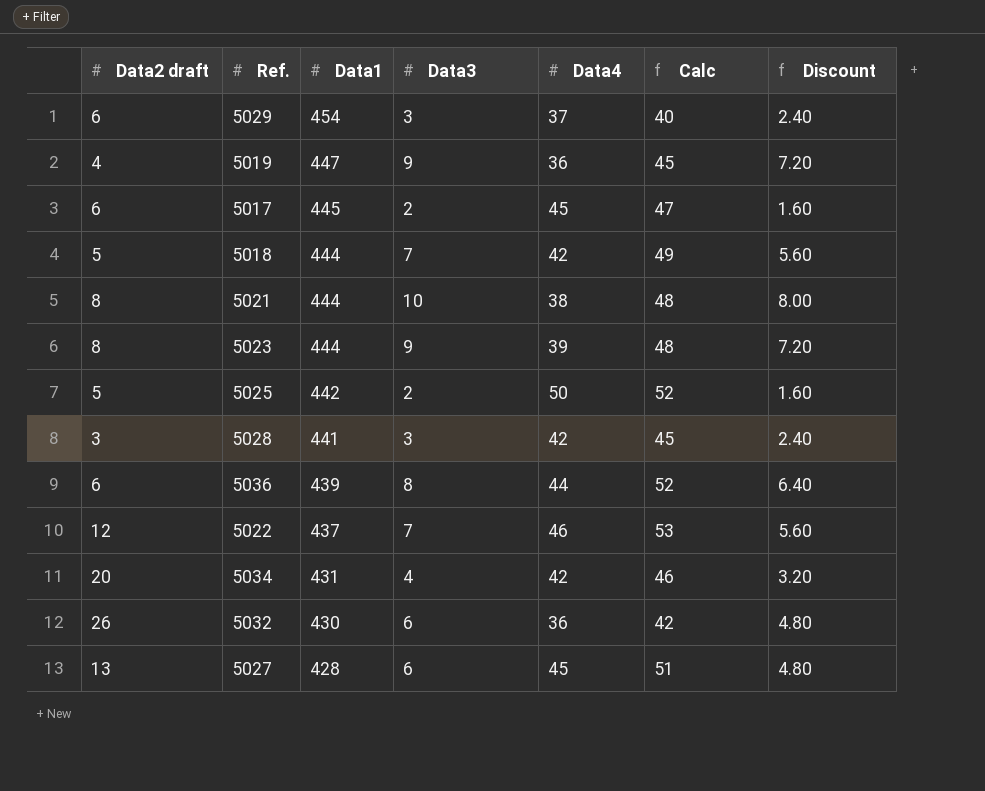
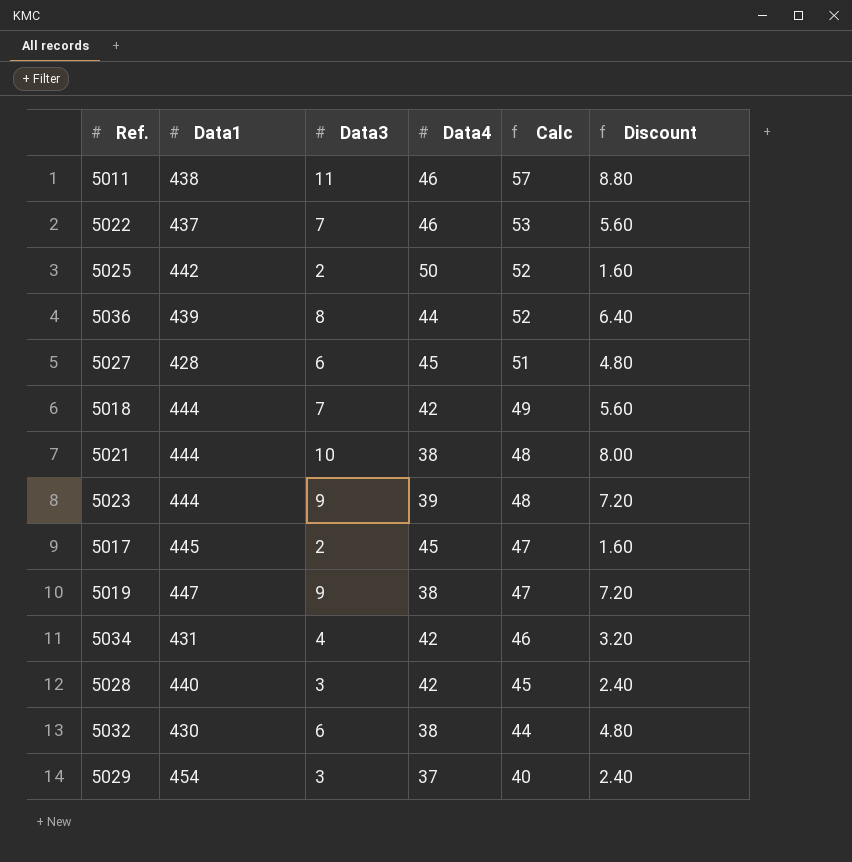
row order: Data1 descending -> Calc descending
column Data2 draft | position: 1 -> none
row 5011: none -> 438 | 11 | 46 | 57 | 8.80
5019 | Data4: 36 -> 38
5019 | Calc: 45 -> 47
5028 | Data1: 441 -> 440
5032 | Data4: 36 -> 38
5032 | Calc: 42 -> 44

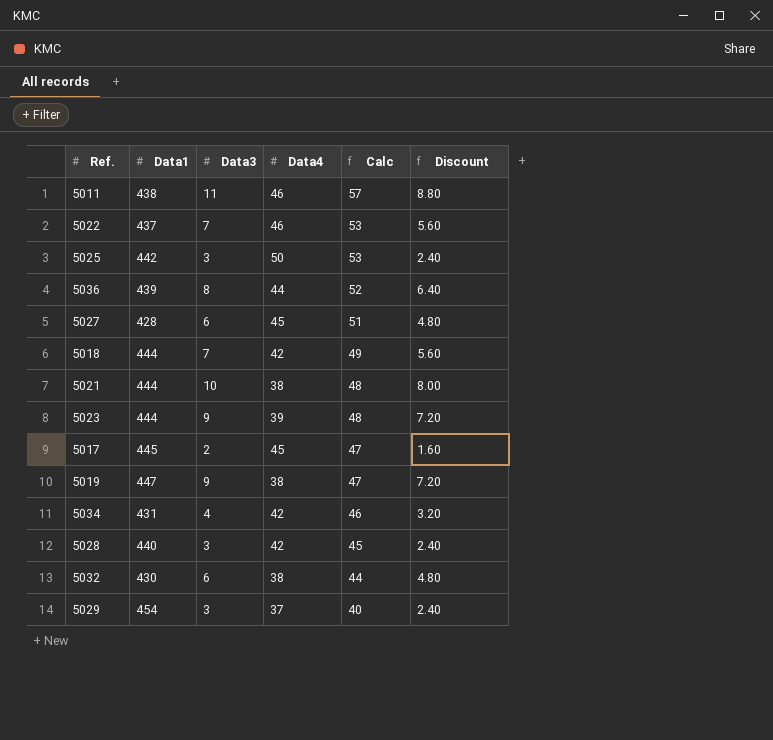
5025 | Data3: 2 -> 3
5025 | Calc: 52 -> 53
5025 | Discount: 1.60 -> 2.40

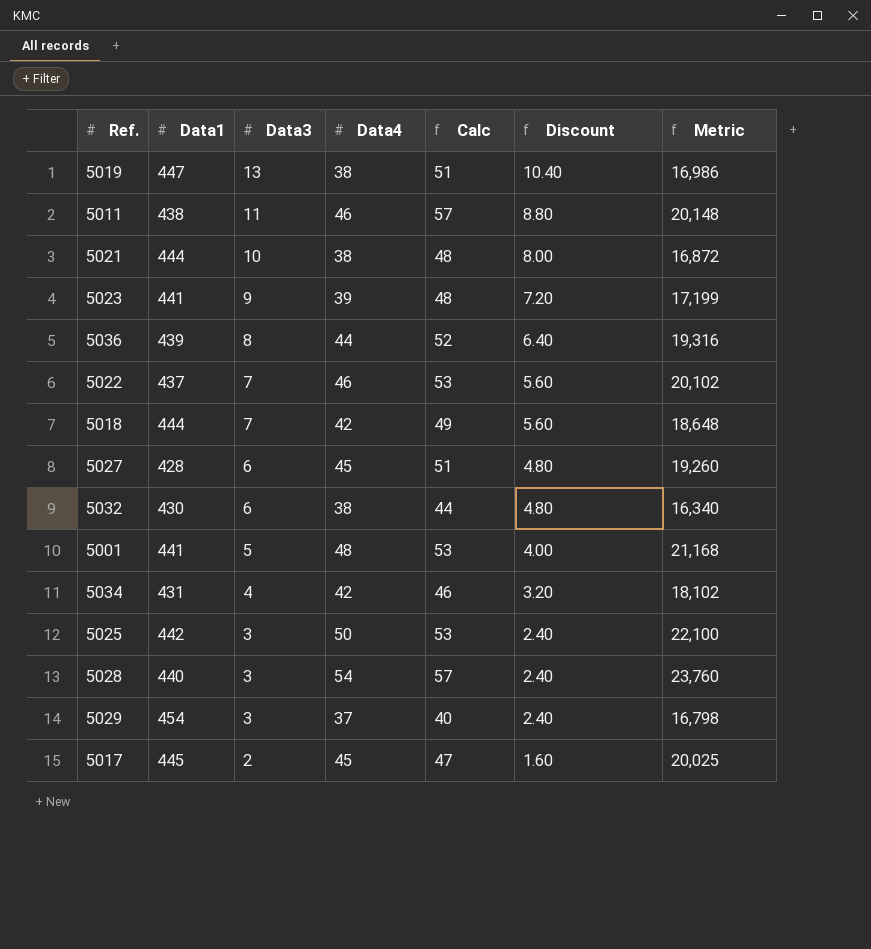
row order: Calc descending -> Data3 descending
column Metric | formula: none -> [Data1] * [Data4]
5019 | Data3: 9 -> 13
5019 | Calc: 47 -> 51
5019 | Discount: 7.20 -> 10.40
5023 | Data1: 444 -> 441
row 5001: none -> 441 | 5 | 48 | 53 | 4.00 | 21,168
5028 | Data4: 42 -> 54
5028 | Calc: 45 -> 57

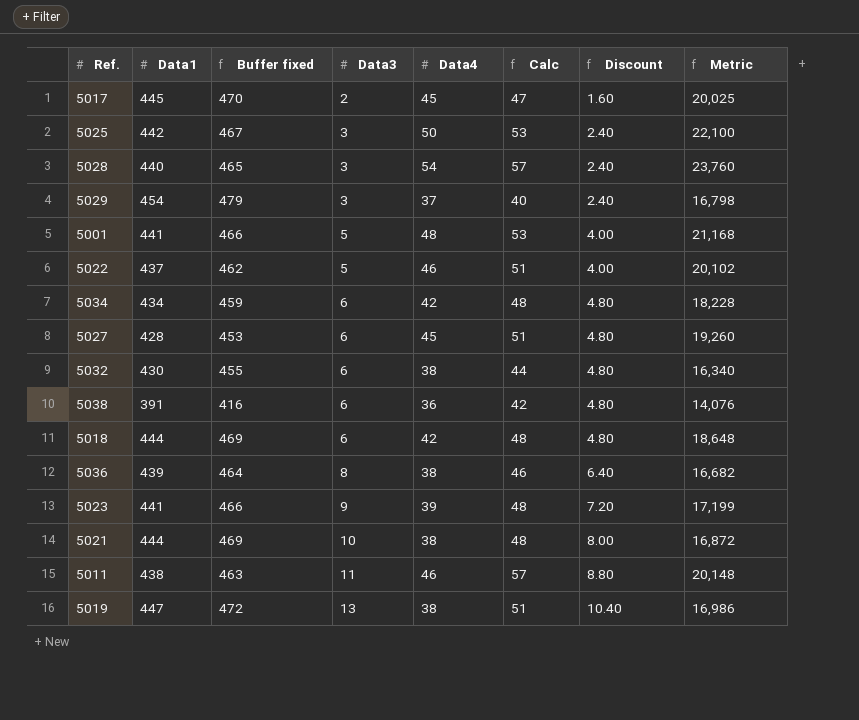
row order: Data3 descending -> Data3 ascending
column Buffer fixed | formula: none -> [Data1] + 25
5022 | Data3: 7 -> 5
5022 | Calc: 53 -> 51
5022 | Discount: 5.60 -> 4.00
5034 | Data1: 431 -> 434
5034 | Data3: 4 -> 6
5034 | Calc: 46 -> 48
5034 | Discount: 3.20 -> 4.80
5034 | Metric: 18,102 -> 18,228
row 5038: none -> 391 | 416 | 6 | 36 | 42 | 4.80 | 14,076
5018 | Data3: 7 -> 6
5018 | Calc: 49 -> 48
5018 | Discount: 5.60 -> 4.80
5036 | Data4: 44 -> 38
5036 | Calc: 52 -> 46
5036 | Metric: 19,316 -> 16,682

